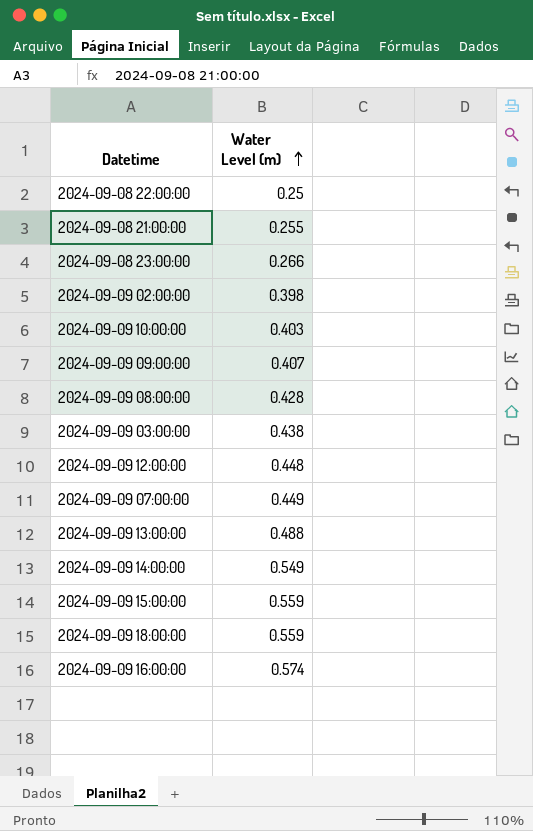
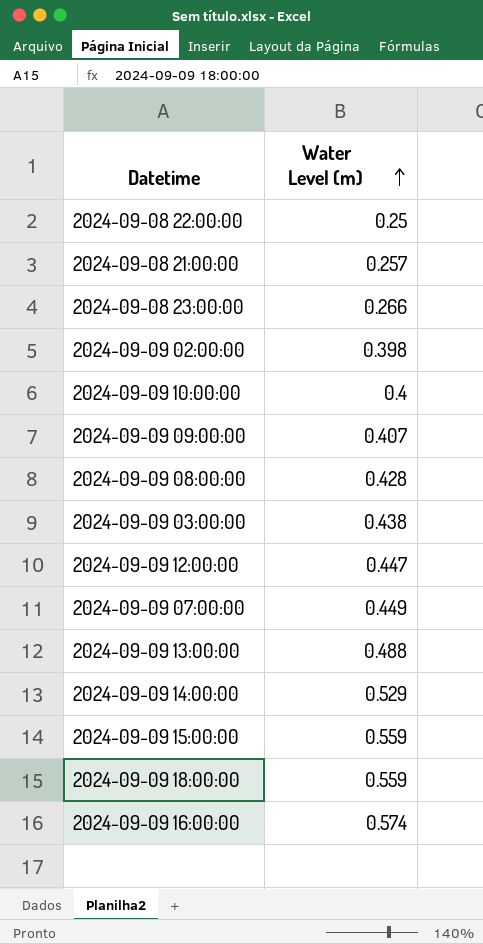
2024-09-08 21:00:00 | Water Level (m): 0.255 -> 0.257
2024-09-09 10:00:00 | Water Level (m): 0.403 -> 0.4
2024-09-09 12:00:00 | Water Level (m): 0.448 -> 0.447
2024-09-09 14:00:00 | Water Level (m): 0.549 -> 0.529

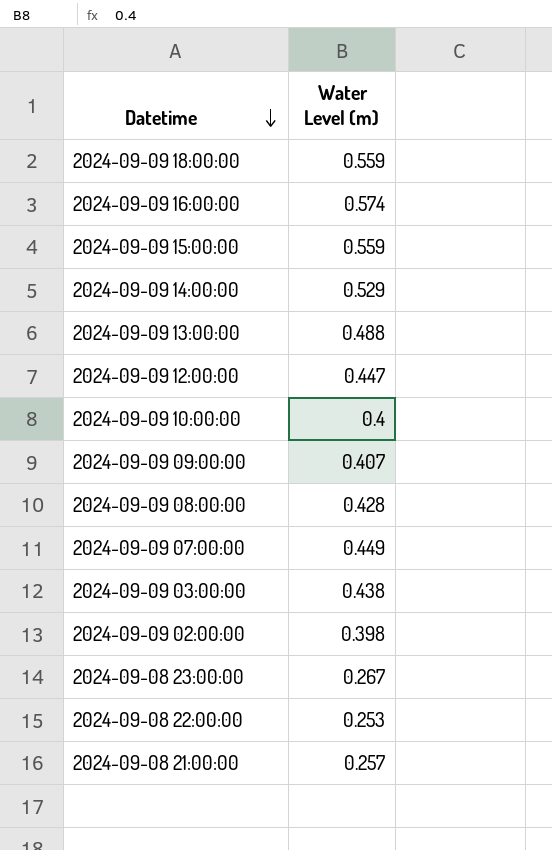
row order: Water Level (m) ascending -> Datetime descending
2024-09-08 23:00:00 | Water Level (m): 0.266 -> 0.267
2024-09-08 22:00:00 | Water Level (m): 0.25 -> 0.253

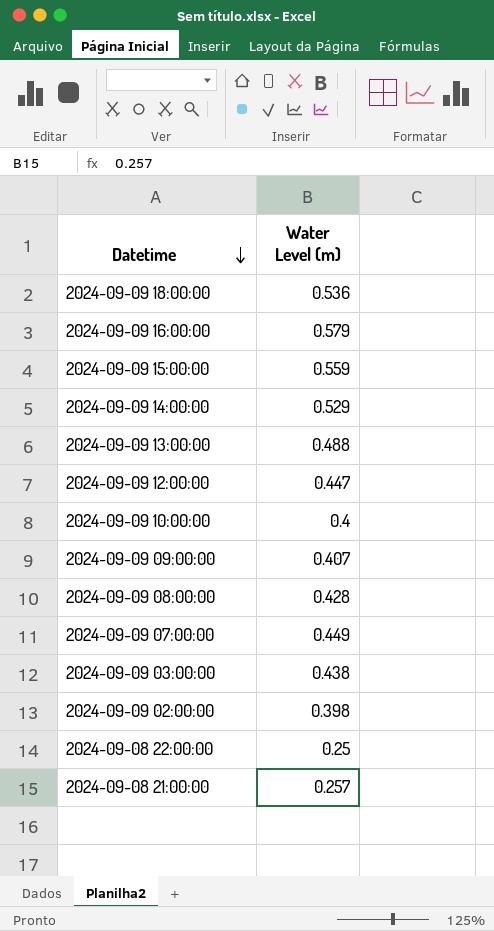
row 2024-09-08 23:00:00: 0.267 -> none
2024-09-09 18:00:00 | Water Level (m): 0.559 -> 0.536
2024-09-09 16:00:00 | Water Level (m): 0.574 -> 0.579
2024-09-08 22:00:00 | Water Level (m): 0.253 -> 0.25

